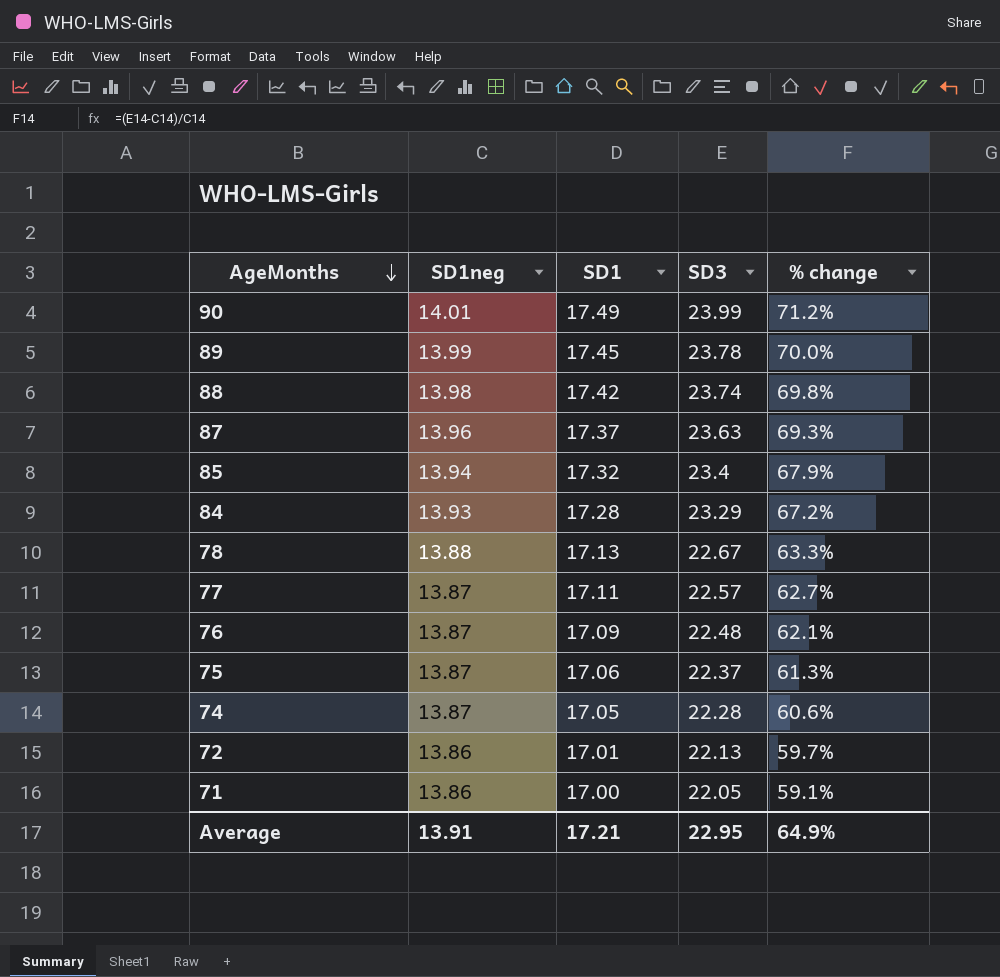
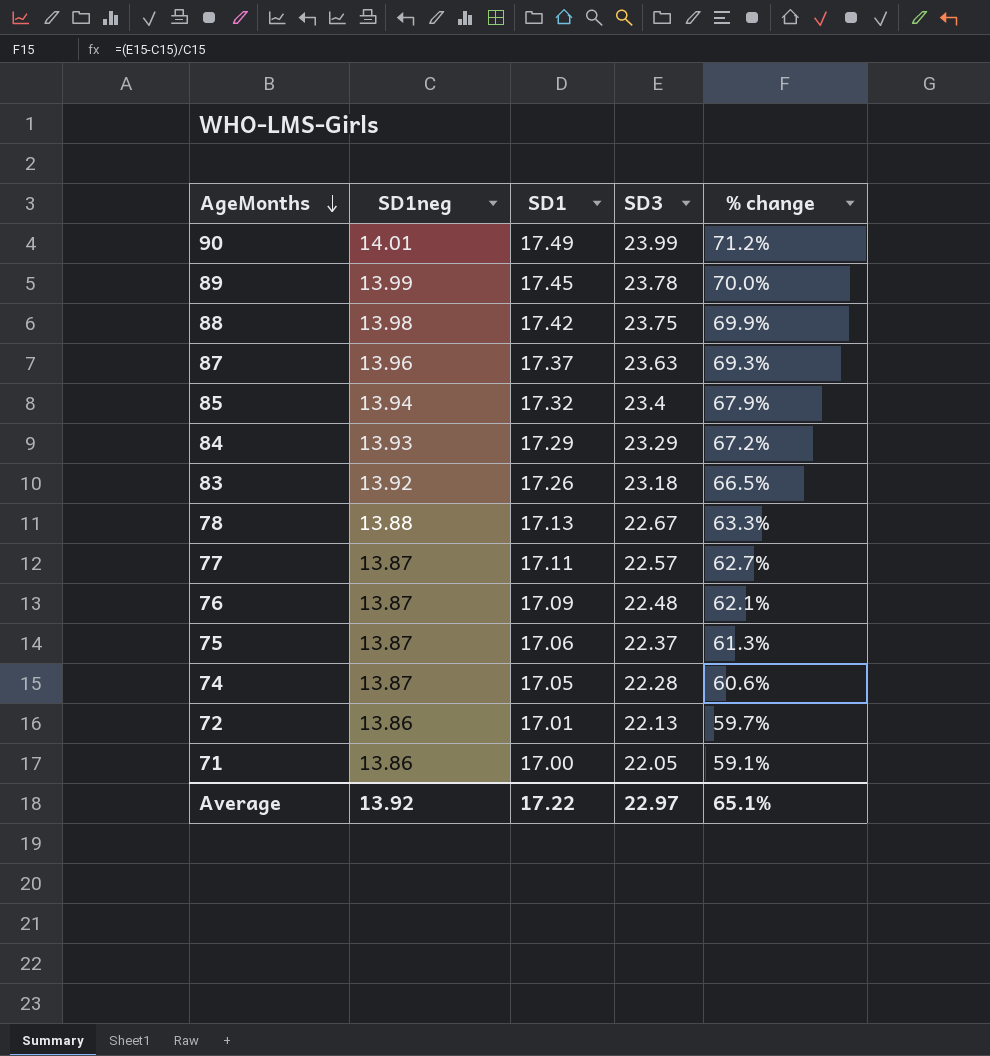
88 | SD3: 23.74 -> 23.75
88 | % change: 69.8% -> 69.9%
84 | SD1: 17.28 -> 17.29
row 83: none -> 13.92 | 17.26 | 23.18 | 66.5%
Average | SD1neg: 13.91 -> 13.92
Average | SD1: 17.21 -> 17.22
Average | SD3: 22.95 -> 22.97
Average | % change: 64.9% -> 65.1%

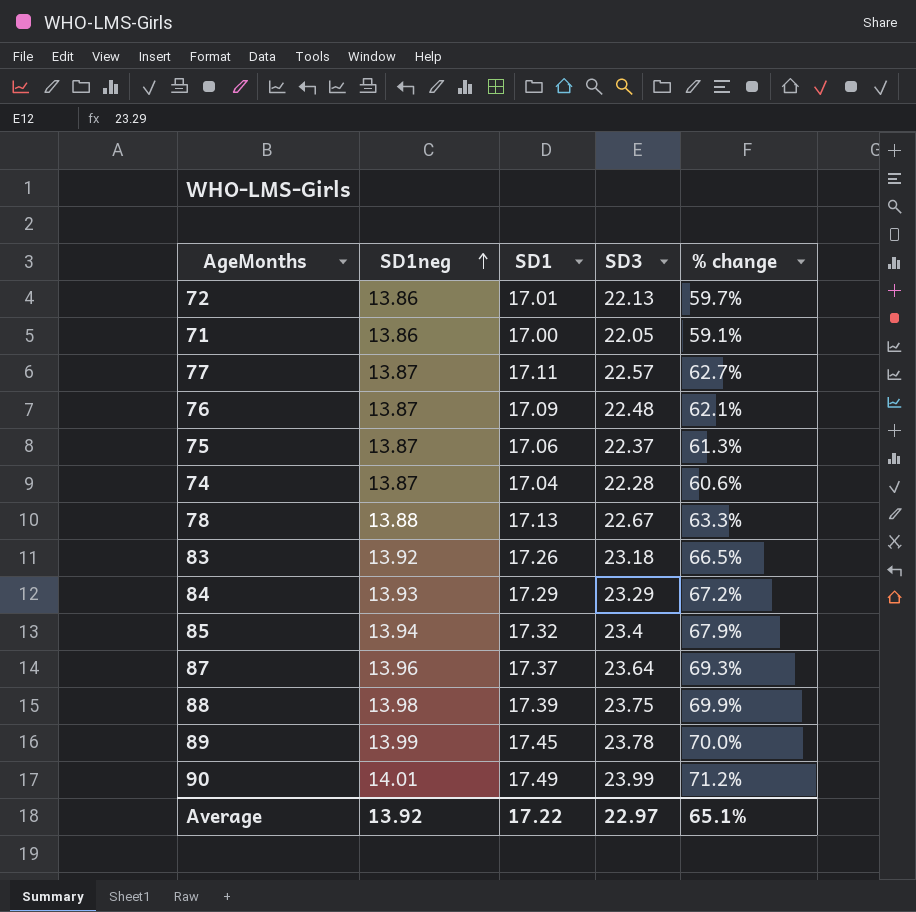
row order: AgeMonths descending -> SD1neg ascending
74 | SD1: 17.05 -> 17.04
87 | SD3: 23.63 -> 23.64
88 | SD1: 17.42 -> 17.39

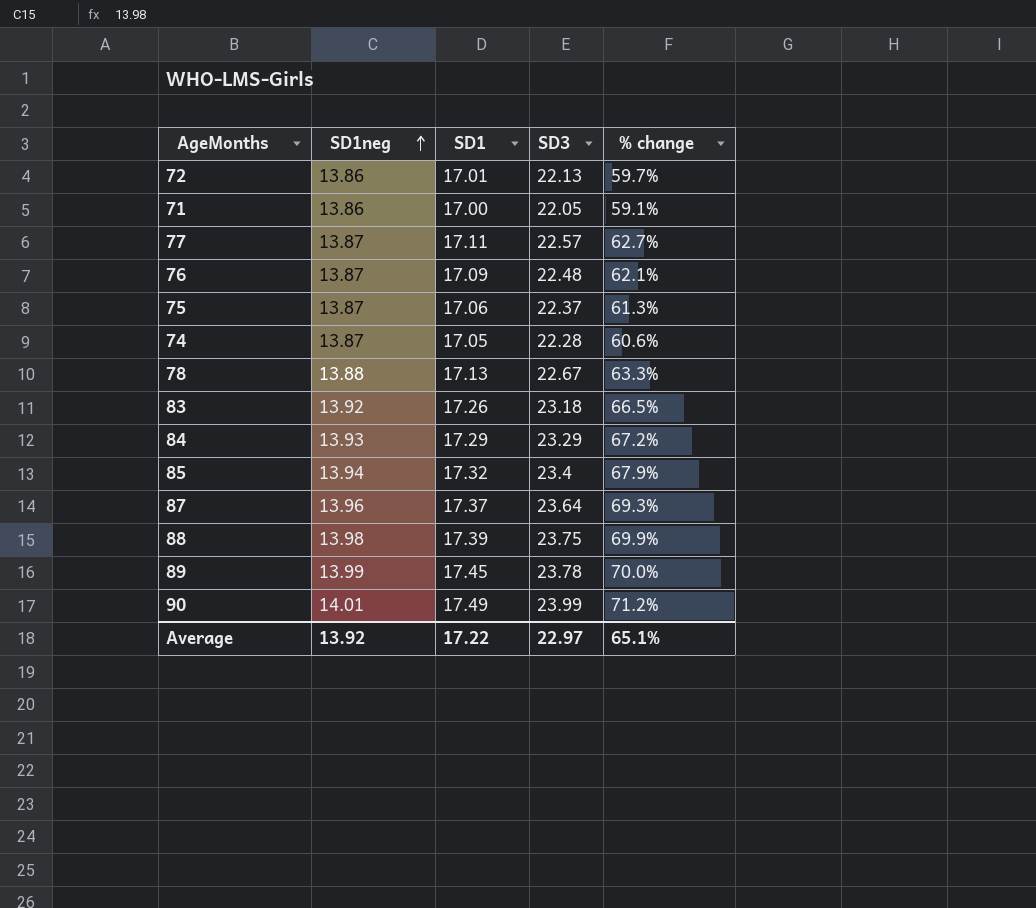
74 | SD1: 17.04 -> 17.05

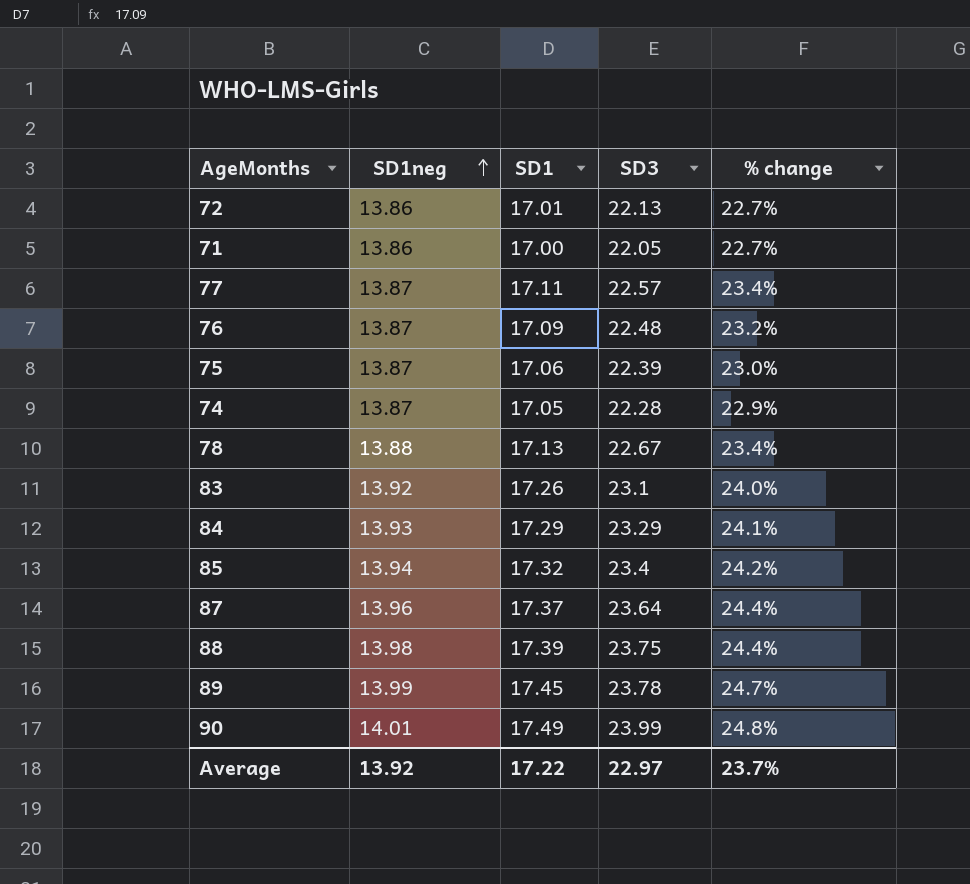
column % change | formula: ([SD3] - [SD1neg]) / [SD1neg] -> ([SD1] - [SD1neg]) / [SD1neg]
75 | SD3: 22.37 -> 22.39
83 | SD3: 23.18 -> 23.1
Average | % change: 65.1% -> 23.7%

